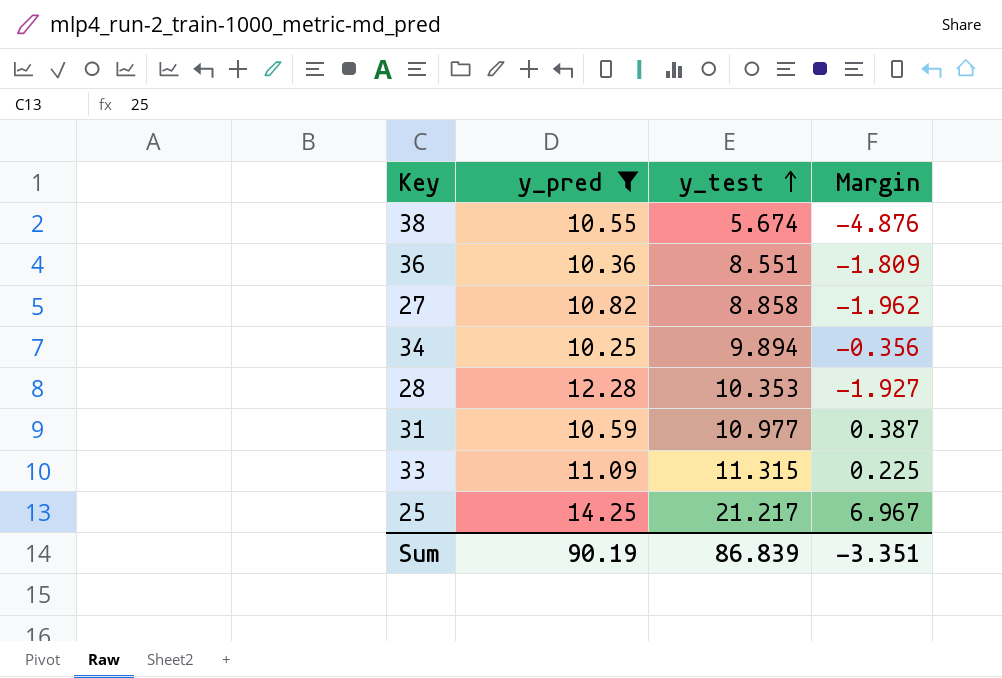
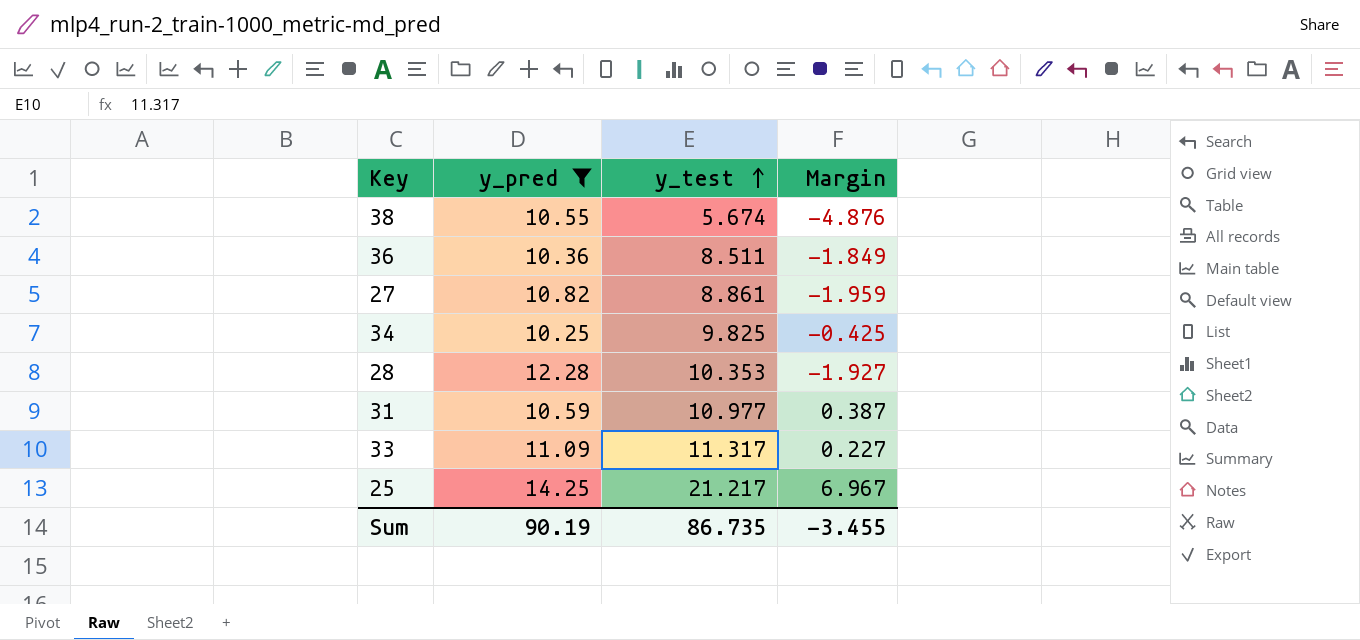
36 | y_test: 8.551 -> 8.511
36 | Margin: -1.809 -> -1.849
27 | y_test: 8.858 -> 8.861
27 | Margin: -1.962 -> -1.959
34 | y_test: 9.894 -> 9.825
34 | Margin: -0.356 -> -0.425
33 | y_test: 11.315 -> 11.317
33 | Margin: 0.225 -> 0.227
Sum | y_test: 86.839 -> 86.735
Sum | Margin: -3.351 -> -3.455

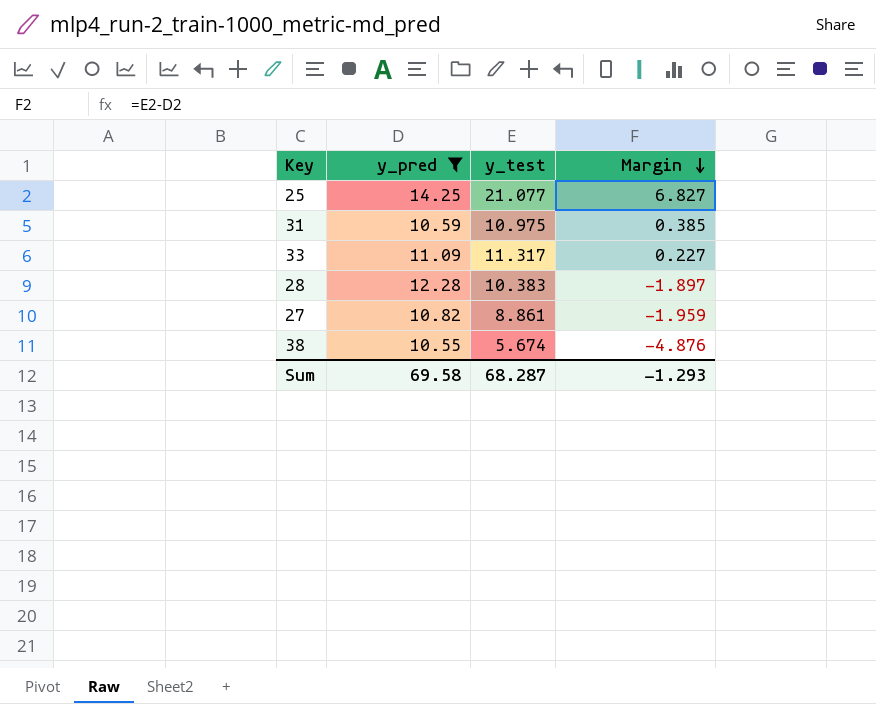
row order: y_test ascending -> Margin descending
row 36: 10.36 | 8.511 | -1.849 -> none
row 34: 10.25 | 9.825 | -0.425 -> none
25 | y_test: 21.217 -> 21.077
25 | Margin: 6.967 -> 6.827
31 | y_test: 10.977 -> 10.975
31 | Margin: 0.387 -> 0.385
28 | y_test: 10.353 -> 10.383
28 | Margin: -1.927 -> -1.897
Sum | y_pred: 90.19 -> 69.58
Sum | y_test: 86.735 -> 68.287
Sum | Margin: -3.455 -> -1.293

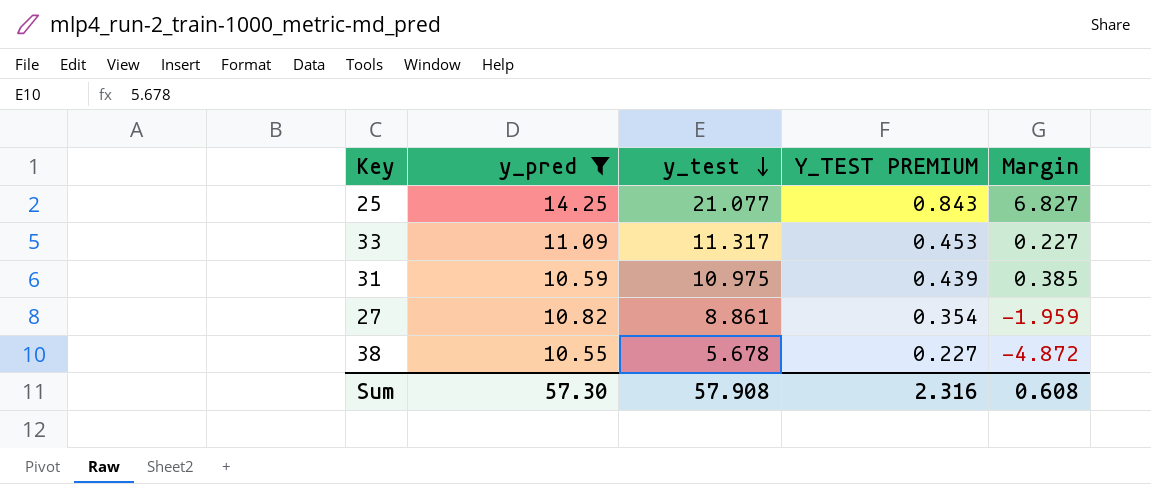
row order: Margin descending -> y_test descending
column Y_TEST PREMIUM | formula: none -> [y_test] * 0.04
row 28: 12.28 | 10.383 | -1.897 -> none
38 | y_test: 5.674 -> 5.678
38 | Margin: -4.876 -> -4.872
Sum | y_pred: 69.58 -> 57.30
Sum | y_test: 68.287 -> 57.908
Sum | Margin: -1.293 -> 0.608

